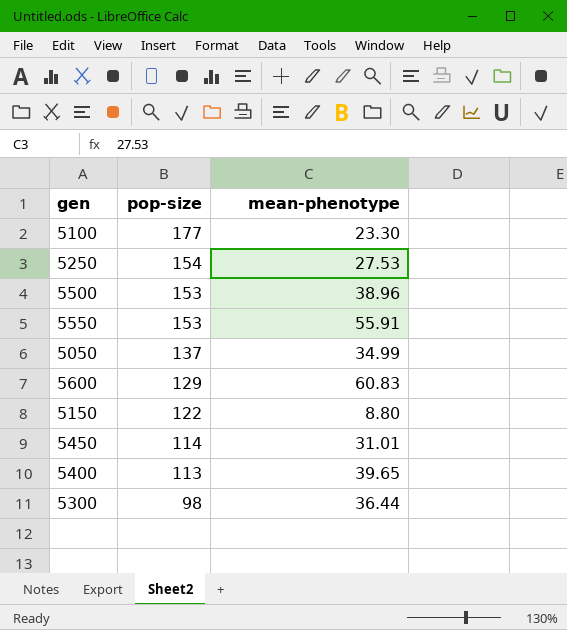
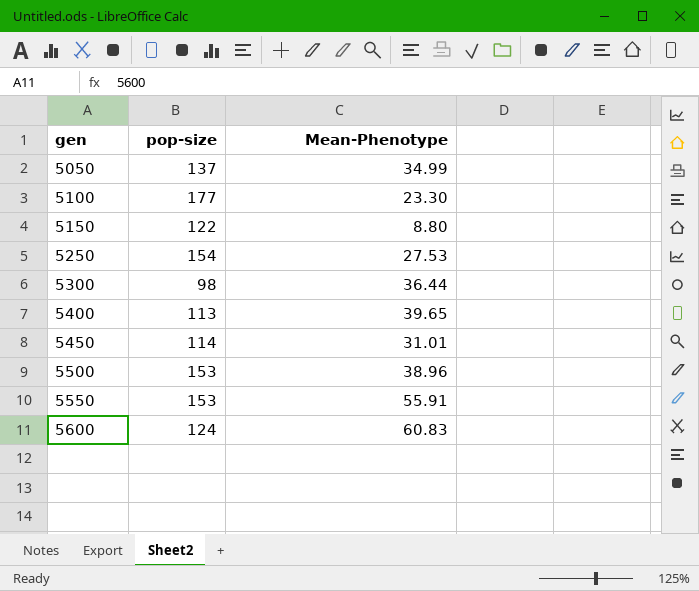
row order: pop-size descending -> gen ascending
column name: mean-phenotype -> Mean-Phenotype
5600 | pop-size: 129 -> 124

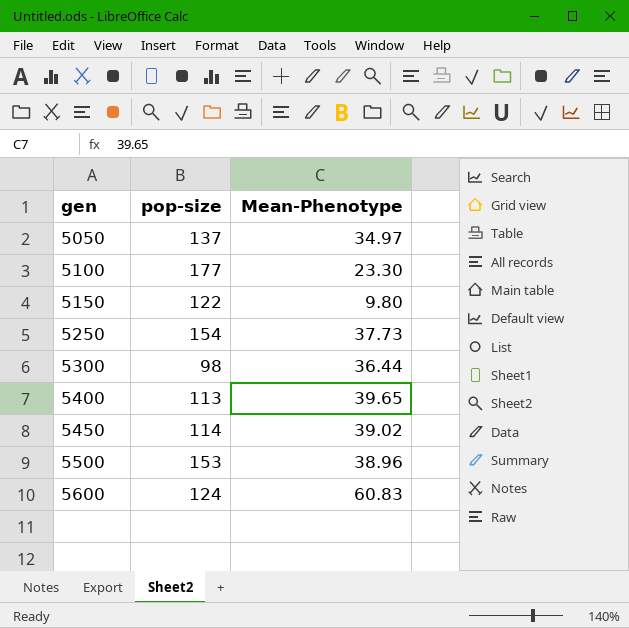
row 5550: 153 | 55.91 -> none
5050 | Mean-Phenotype: 34.99 -> 34.97
5150 | Mean-Phenotype: 8.80 -> 9.80
5250 | Mean-Phenotype: 27.53 -> 37.73
5450 | Mean-Phenotype: 31.01 -> 39.02

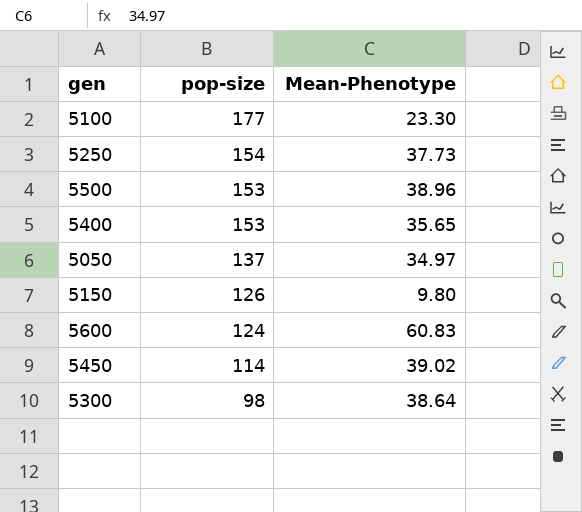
row order: gen ascending -> pop-size descending
5400 | pop-size: 113 -> 153
5400 | Mean-Phenotype: 39.65 -> 35.65
5150 | pop-size: 122 -> 126
5300 | Mean-Phenotype: 36.44 -> 38.64

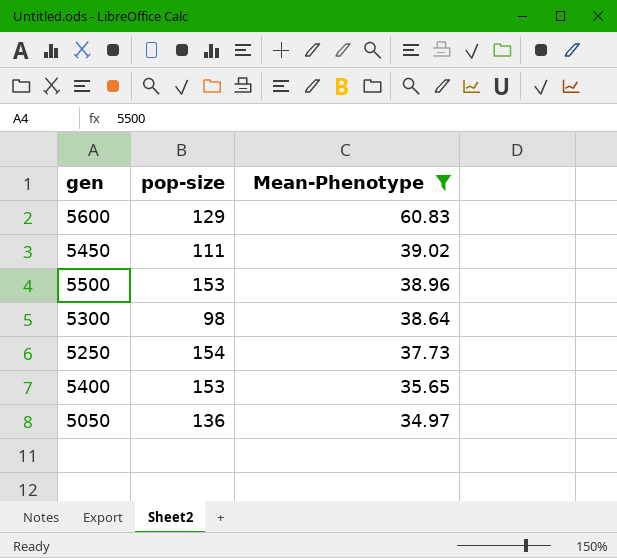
filter: none -> Mean-Phenotype >= 34.97
row order: pop-size descending -> Mean-Phenotype descending
5600 | pop-size: 124 -> 129
5450 | pop-size: 114 -> 111
5050 | pop-size: 137 -> 136

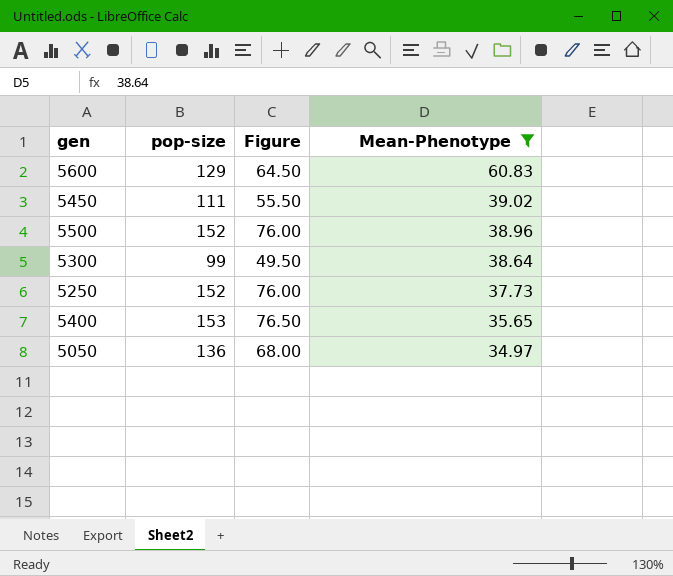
column Figure | formula: none -> [pop-size] * 0.5
5500 | pop-size: 153 -> 152
5300 | pop-size: 98 -> 99
5250 | pop-size: 154 -> 152

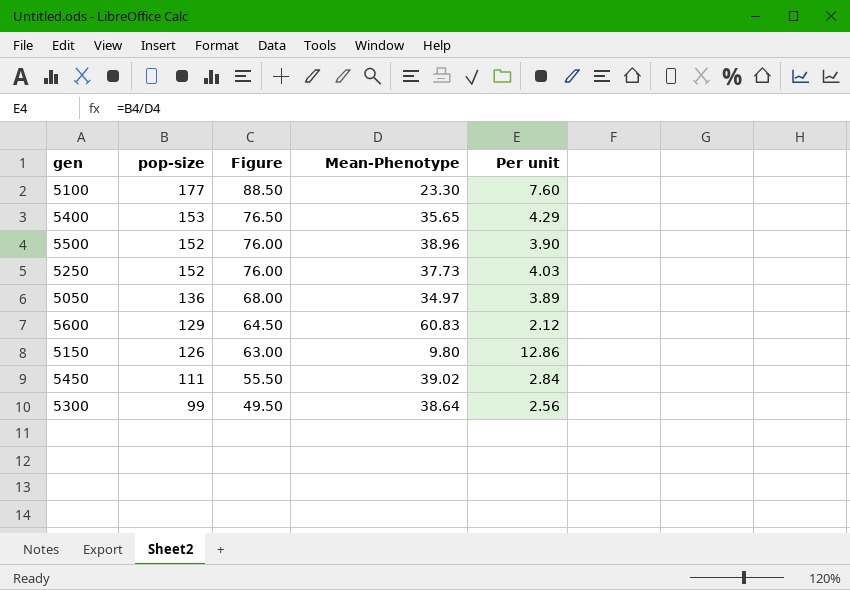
filter: Mean-Phenotype >= 34.97 -> none
row order: Mean-Phenotype descending -> pop-size descending
column Per unit | formula: none -> [pop-size] / [Mean-Phenotype]

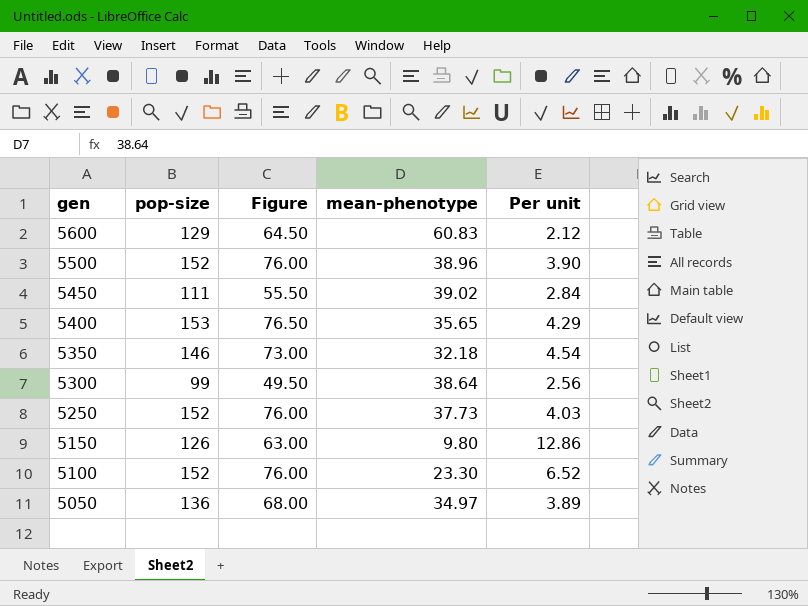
row order: pop-size descending -> gen descending
column name: Mean-Phenotype -> mean-phenotype
row 5350: none -> 146 | 73.00 | 32.18 | 4.54
5100 | pop-size: 177 -> 152
5100 | Figure: 88.50 -> 76.00
5100 | Per unit: 7.60 -> 6.52

